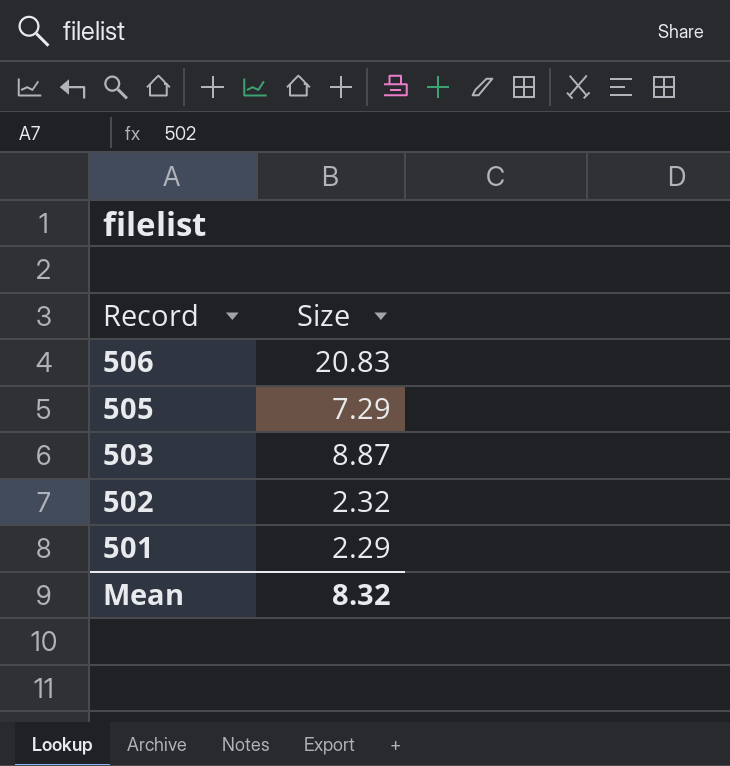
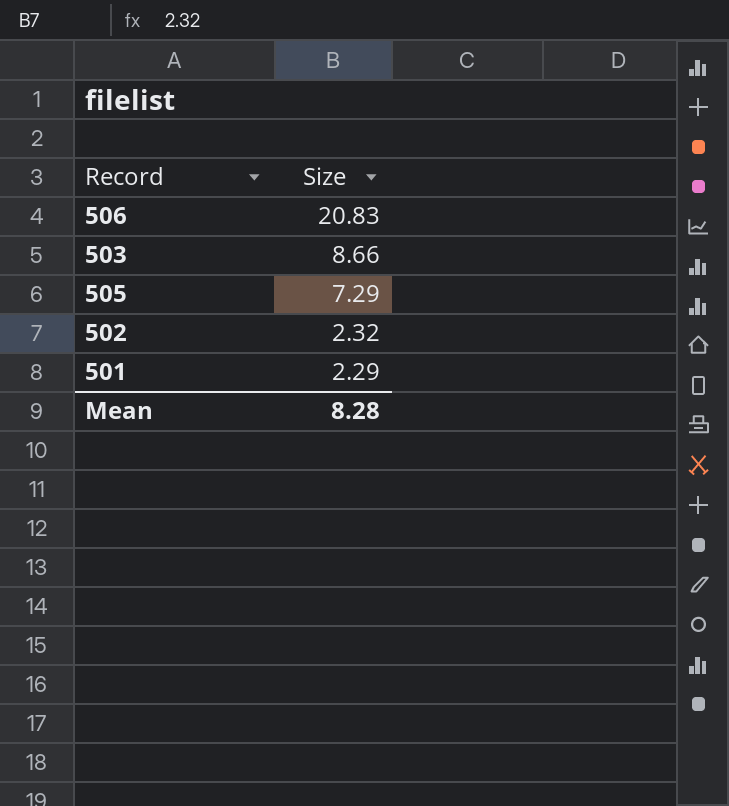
row order: Record descending -> Size descending
503 | Size: 8.87 -> 8.66
Mean | Size: 8.32 -> 8.28

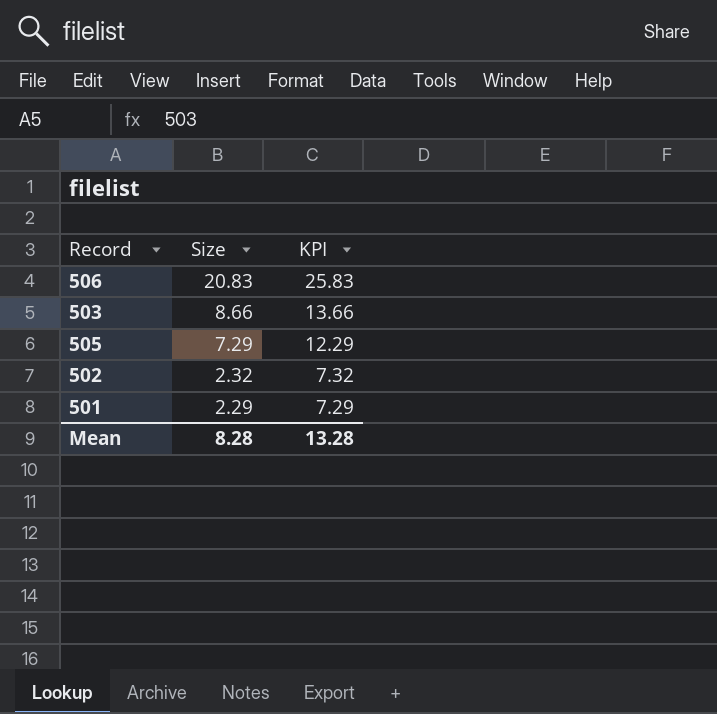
column KPI | formula: none -> [Size] + 5

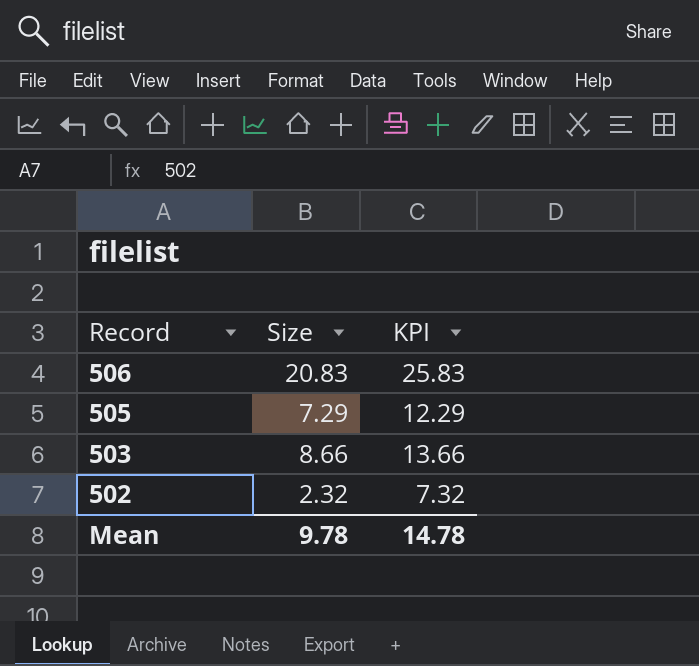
row order: Size descending -> Record descending
row 501: 2.29 | 7.29 -> none
Mean | Size: 8.28 -> 9.78
Mean | KPI: 13.28 -> 14.78

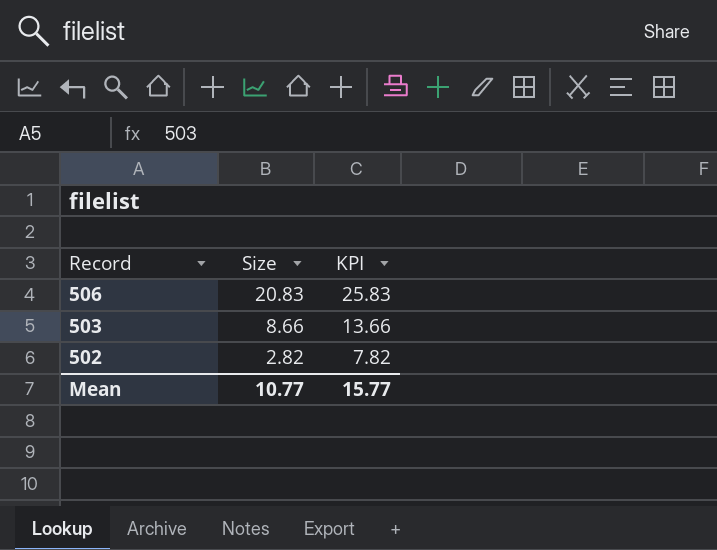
row 505: 7.29 | 12.29 -> none
502 | Size: 2.32 -> 2.82
502 | KPI: 7.32 -> 7.82
Mean | Size: 9.78 -> 10.77
Mean | KPI: 14.78 -> 15.77

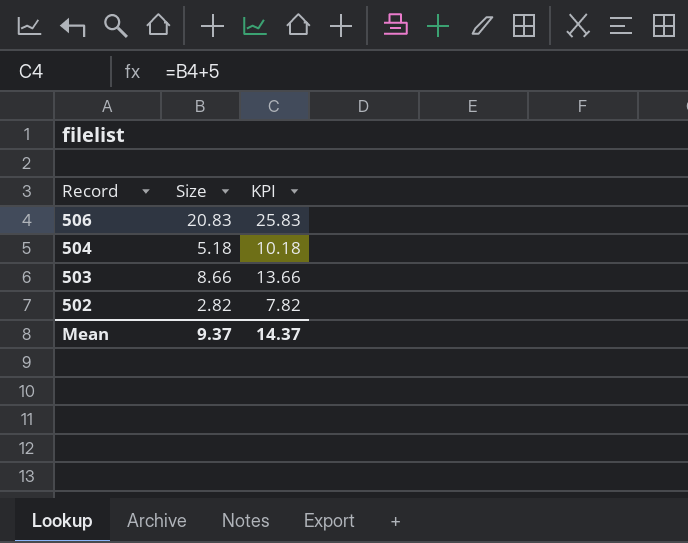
row 504: none -> 5.18 | 10.18
Mean | Size: 10.77 -> 9.37
Mean | KPI: 15.77 -> 14.37

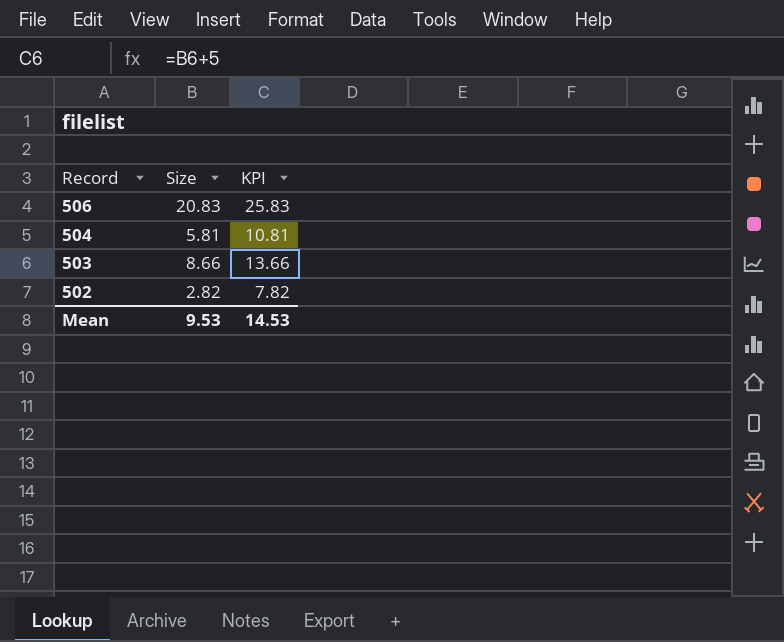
504 | Size: 5.18 -> 5.81
504 | KPI: 10.18 -> 10.81
Mean | Size: 9.37 -> 9.53
Mean | KPI: 14.37 -> 14.53

